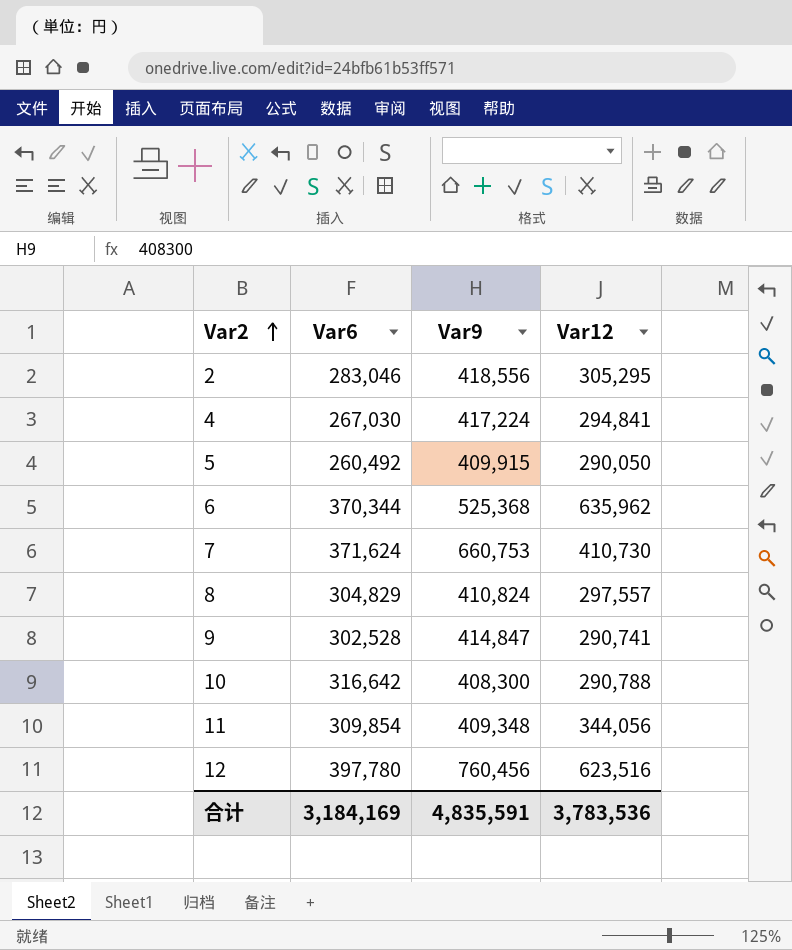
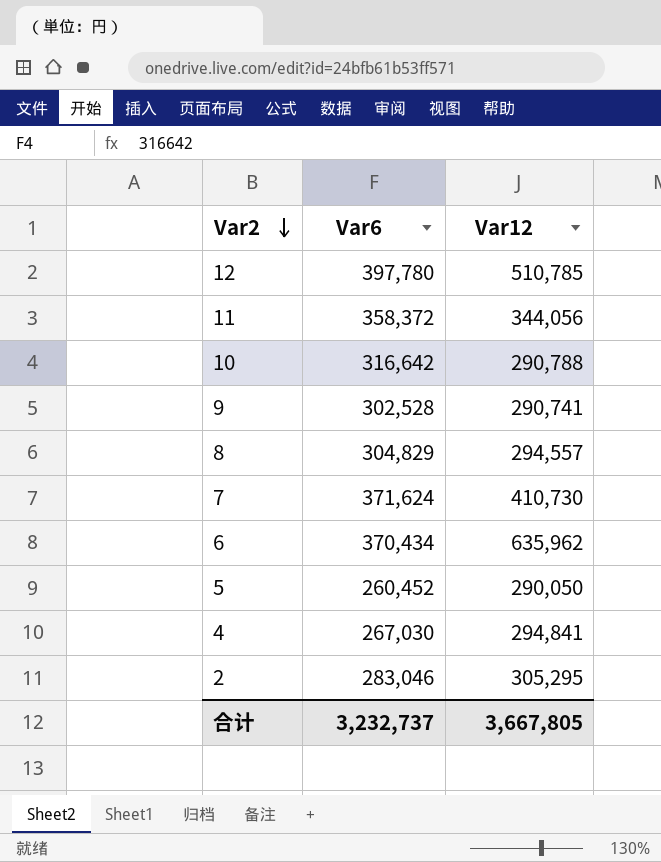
row order: Var2 ascending -> Var2 descending
column Var9 | position: 3 -> none
12 | Var12: 623,516 -> 510,785
11 | Var6: 309,854 -> 358,372
8 | Var12: 297,557 -> 294,557
6 | Var6: 370,344 -> 370,434
5 | Var6: 260,492 -> 260,452
合计 | Var6: 3,184,169 -> 3,232,737
合计 | Var12: 3,783,536 -> 3,667,805

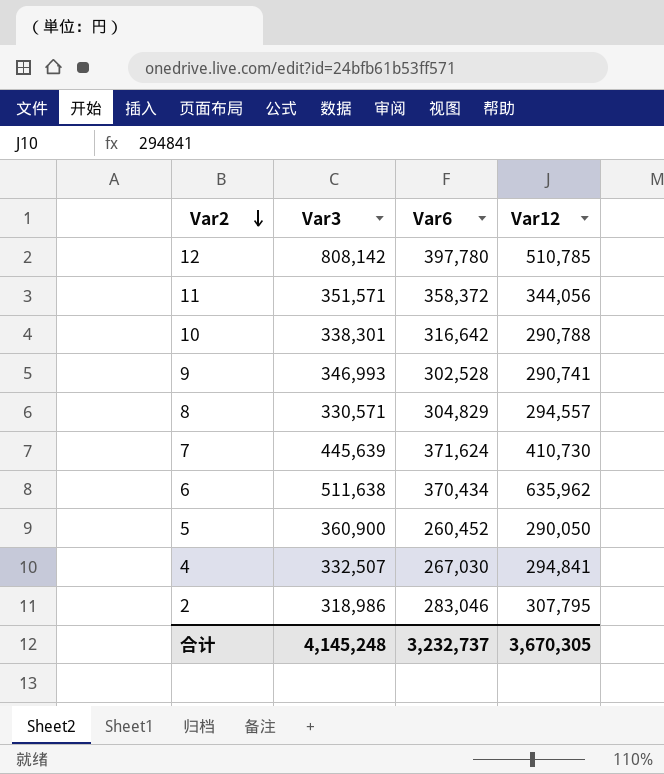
column Var3 | position: none -> 2
2 | Var12: 305,295 -> 307,795
合计 | Var12: 3,667,805 -> 3,670,305

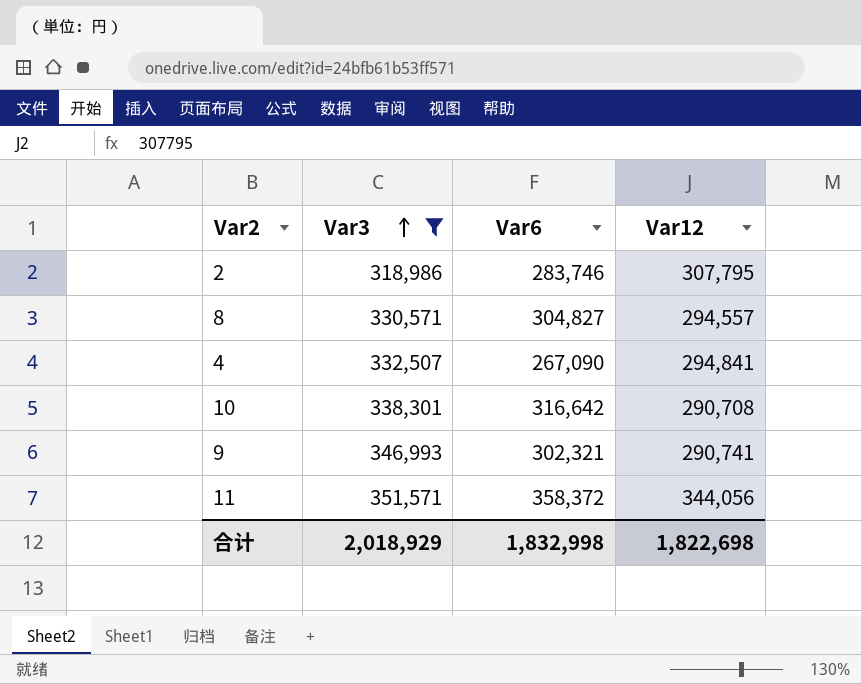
filter: none -> Var3 <= 351,571
row order: Var2 descending -> Var3 ascending
2 | Var6: 283,046 -> 283,746
8 | Var6: 304,829 -> 304,827
4 | Var6: 267,030 -> 267,090
10 | Var12: 290,788 -> 290,708
9 | Var6: 302,528 -> 302,321
合计 | Var3: 4,145,248 -> 2,018,929
合计 | Var6: 3,232,737 -> 1,832,998
合计 | Var12: 3,670,305 -> 1,822,698

